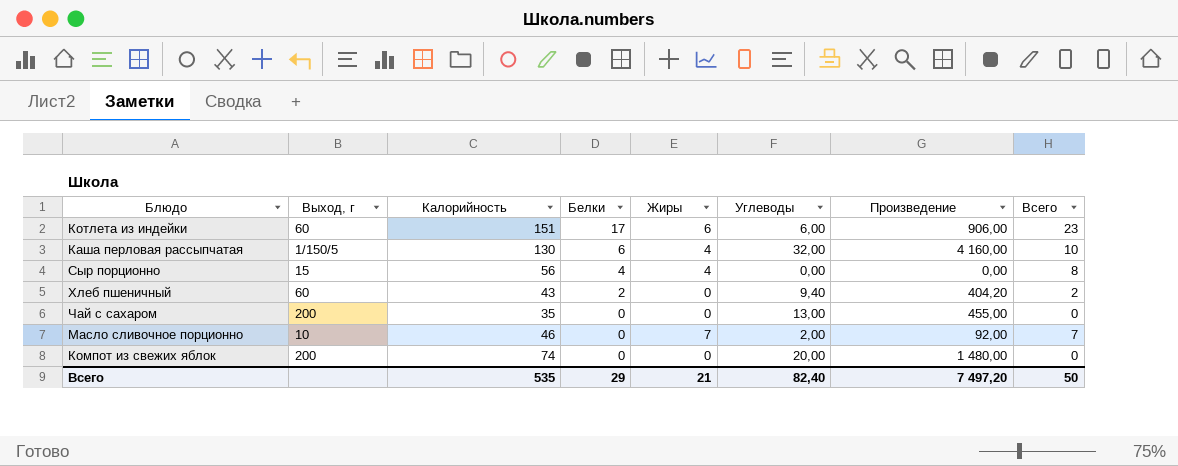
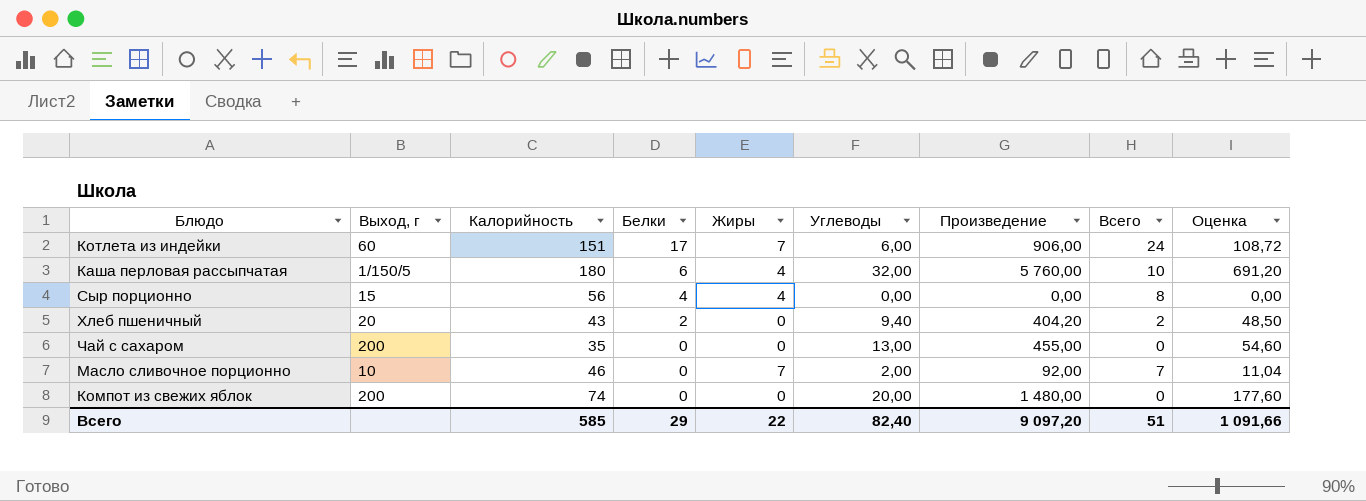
column Оценка | formula: none -> [Произведение] * 0,12
Котлета из индейки | Жиры: 6 -> 7
Котлета из индейки | Всего: 23 -> 24
Каша перловая рассыпчатая | Калорийность: 130 -> 180
Каша перловая рассыпчатая | Произведение: 4 160,00 -> 5 760,00
Хлеб пшеничный | Выход, г: 60 -> 20
Всего | Калорийность: 535 -> 585
Всего | Жиры: 21 -> 22
Всего | Произведение: 7 497,20 -> 9 097,20
Всего | Всего: 50 -> 51

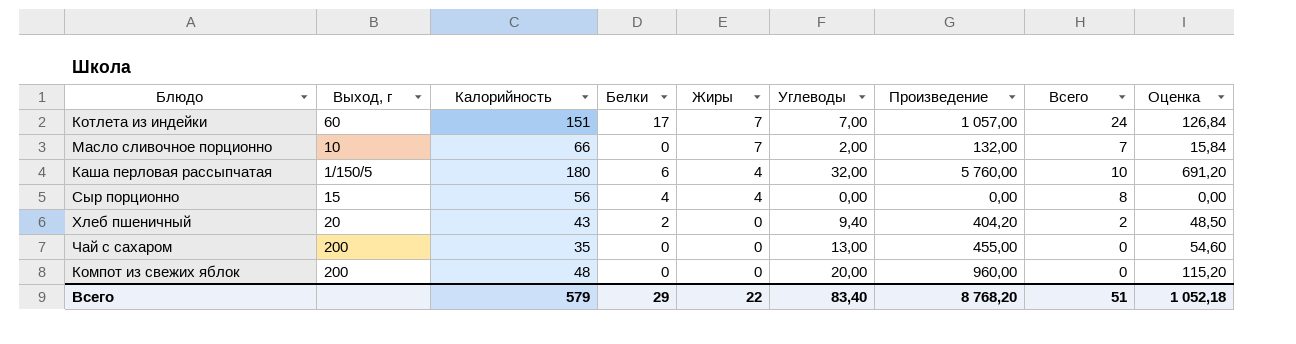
row order: Белки descending -> Жиры descending
Котлета из индейки | Углеводы: 6,00 -> 7,00
Котлета из индейки | Произведение: 906,00 -> 1 057,00
Котлета из индейки | Оценка: 108,72 -> 126,84
Масло сливочное порционно | Калорийность: 46 -> 66
Масло сливочное порционно | Произведение: 92,00 -> 132,00
Масло сливочное порционно | Оценка: 11,04 -> 15,84
Компот из свежих яблок | Калорийность: 74 -> 48
Компот из свежих яблок | Произведение: 1 480,00 -> 960,00
Компот из свежих яблок | Оценка: 177,60 -> 115,20
Всего | Калорийность: 585 -> 579
Всего | Углеводы: 82,40 -> 83,40
Всего | Произведение: 9 097,20 -> 8 768,20
Всего | Оценка: 1 091,66 -> 1 052,18

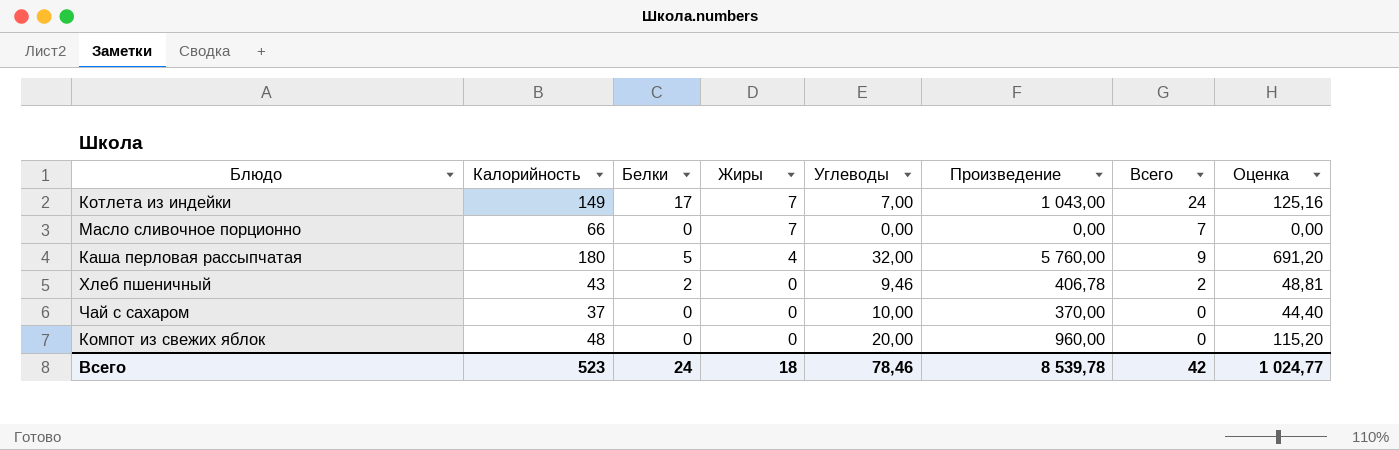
column Выход, г | position: 2 -> none
row Сыр порционно: 15 | 56 | 4 | 4 | 0,00 | 0,00 | 8 | 0,00 -> none
Котлета из индейки | Калорийность: 151 -> 149
Котлета из индейки | Произведение: 1 057,00 -> 1 043,00
Котлета из индейки | Оценка: 126,84 -> 125,16
Масло сливочное порционно | Углеводы: 2,00 -> 0,00
Масло сливочное порционно | Произведение: 132,00 -> 0,00
Масло сливочное порционно | Оценка: 15,84 -> 0,00
Каша перловая рассыпчатая | Белки: 6 -> 5
Каша перловая рассыпчатая | Всего: 10 -> 9
Хлеб пшеничный | Углеводы: 9,40 -> 9,46
Хлеб пшеничный | Произведение: 404,20 -> 406,78
Хлеб пшеничный | Оценка: 48,50 -> 48,81
Чай с сахаром | Калорийность: 35 -> 37
Чай с сахаром | Углеводы: 13,00 -> 10,00
Чай с сахаром | Произведение: 455,00 -> 370,00
Чай с сахаром | Оценка: 54,60 -> 44,40
Всего | Калорийность: 579 -> 523
Всего | Белки: 29 -> 24
Всего | Жиры: 22 -> 18
Всего | Углеводы: 83,40 -> 78,46
Всего | Произведение: 8 768,20 -> 8 539,78
Всего | Всего: 51 -> 42
Всего | Оценка: 1 052,18 -> 1 024,77

